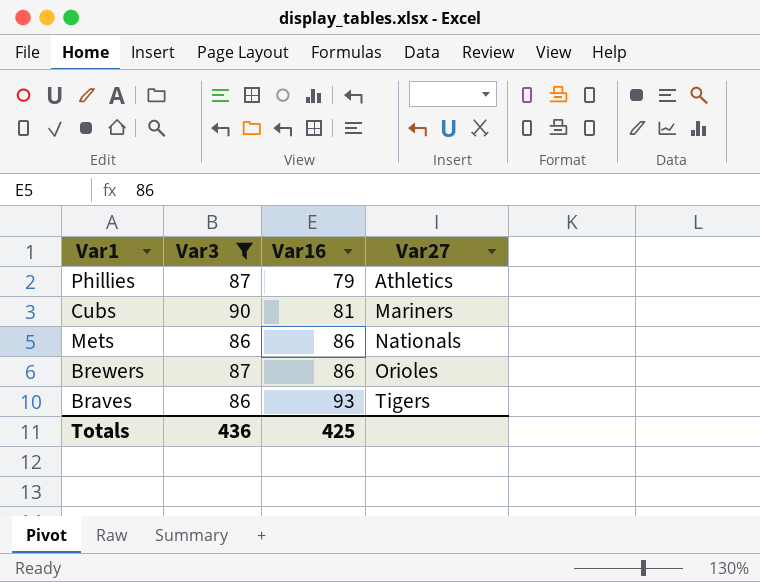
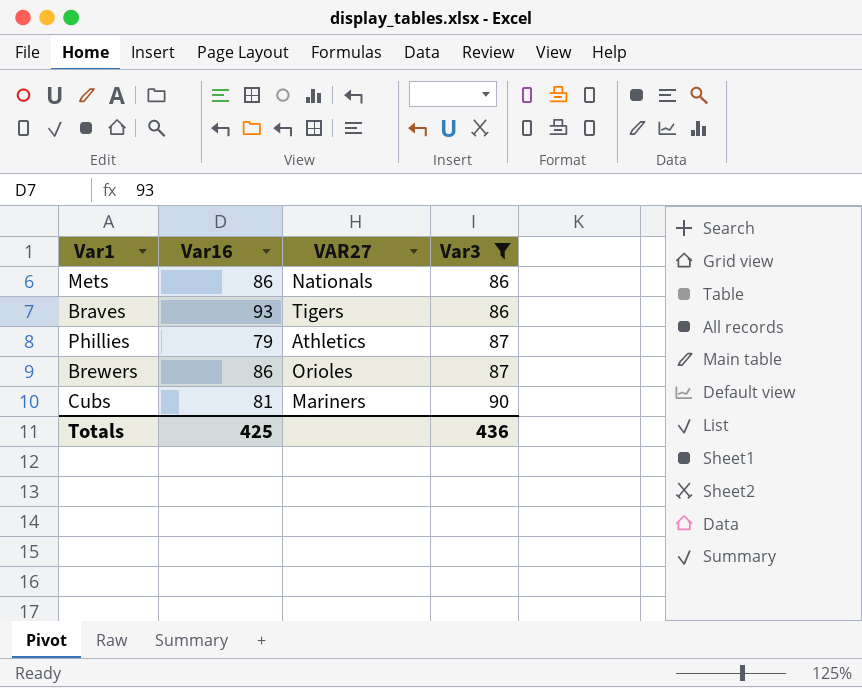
row order: Var16 ascending -> Var3 ascending
column name: Var27 -> VAR27
column Var3 | position: 2 -> 4

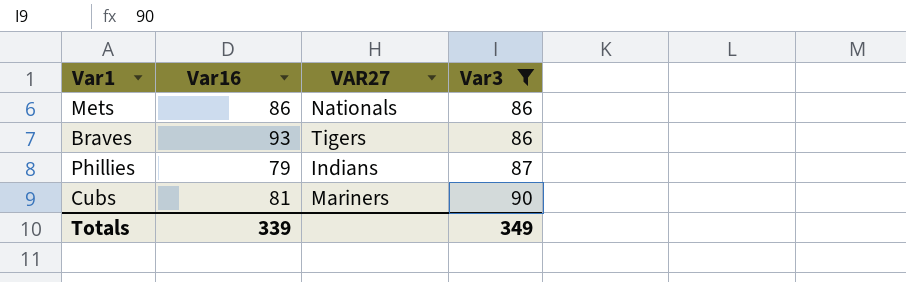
row Brewers: 86 | Orioles | 87 -> none
Phillies | VAR27: Athletics -> Indians
Totals | Var16: 425 -> 339
Totals | Var3: 436 -> 349

